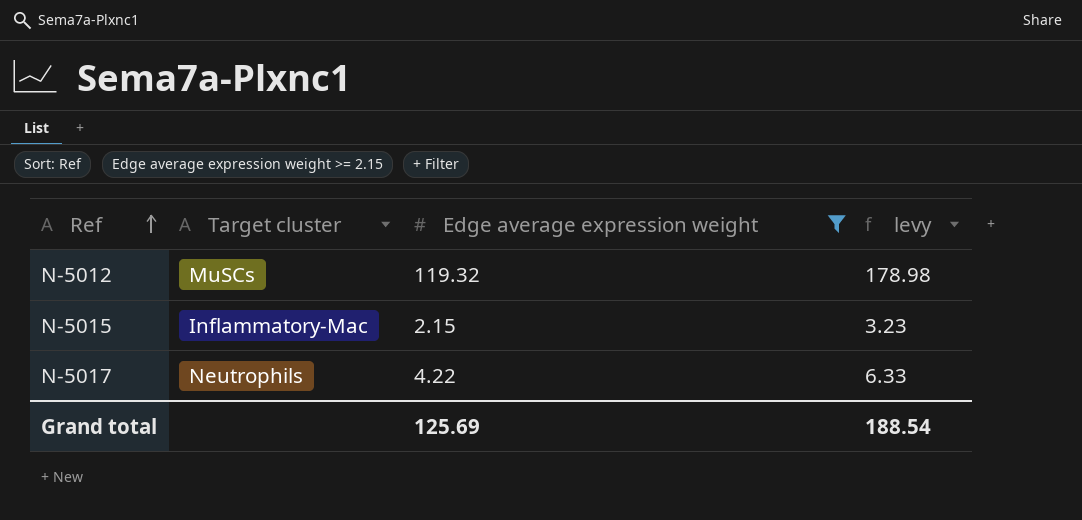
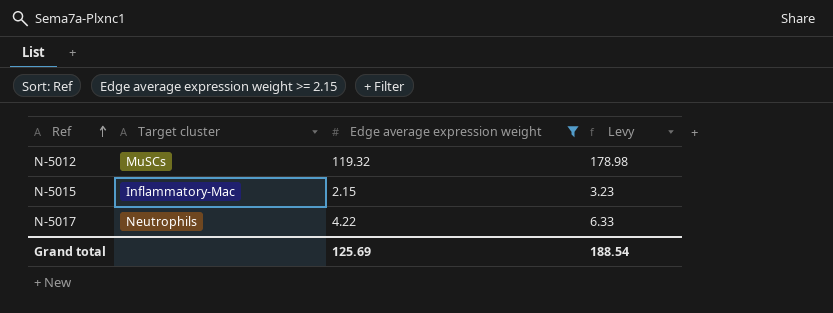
column name: levy -> Levy

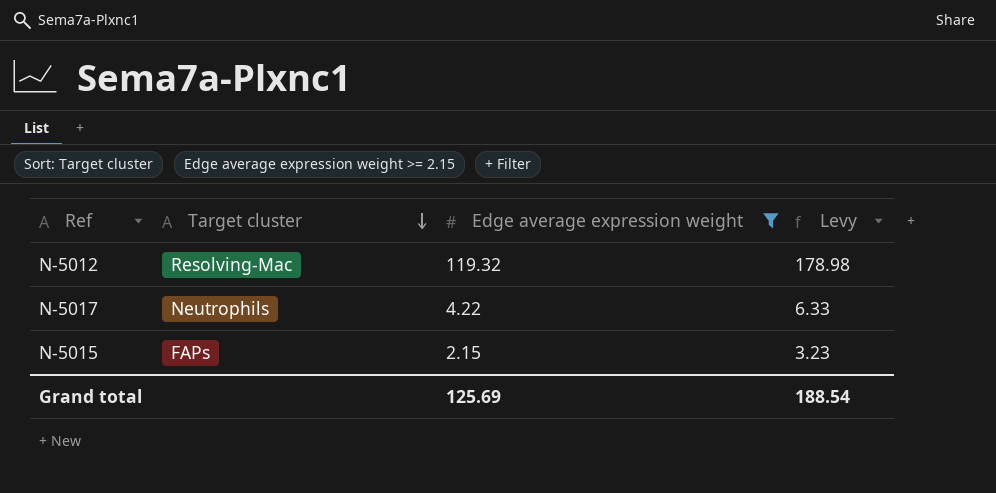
row order: Ref ascending -> Target cluster descending
N-5012 | Target cluster: MuSCs -> Resolving-Mac
N-5015 | Target cluster: Inflammatory-Mac -> FAPs

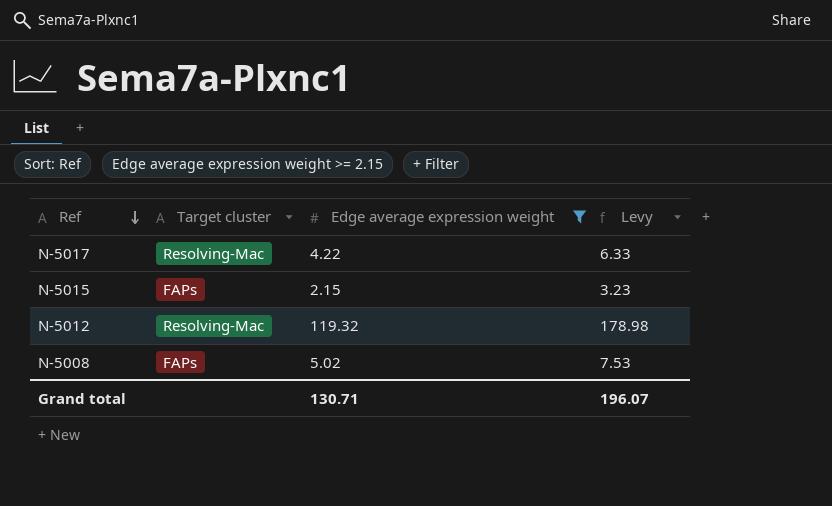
row order: Target cluster descending -> Ref descending
N-5017 | Target cluster: Neutrophils -> Resolving-Mac
row N-5008: none -> FAPs | 5.02 | 7.53
Grand total | Edge average expression weight: 125.69 -> 130.71
Grand total | Levy: 188.54 -> 196.07

